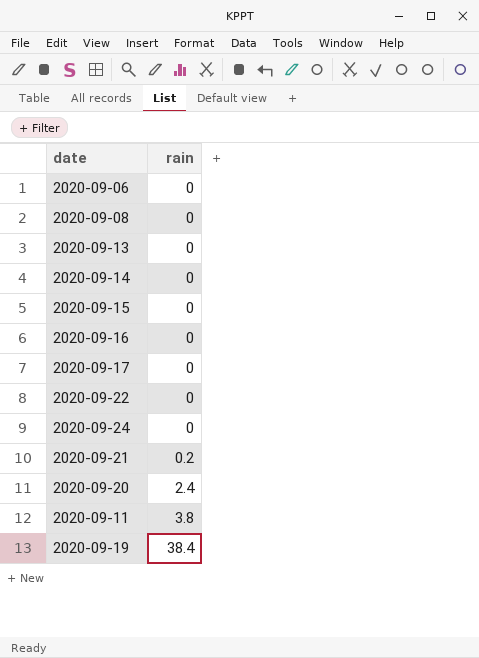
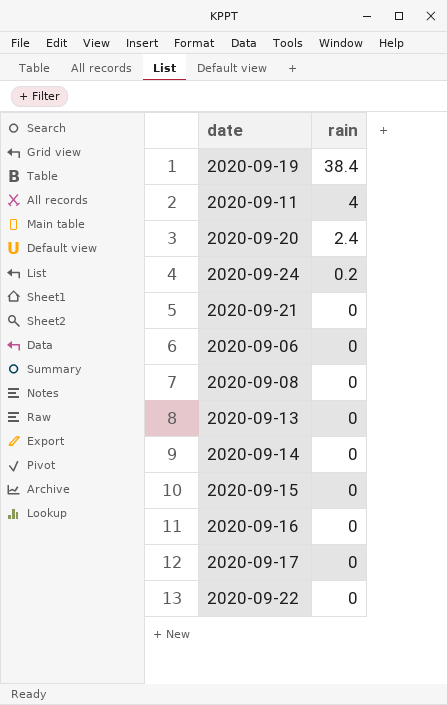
row order: rain ascending -> rain descending
2020-09-11 | rain: 3.8 -> 4
2020-09-24 | rain: 0 -> 0.2
2020-09-21 | rain: 0.2 -> 0

